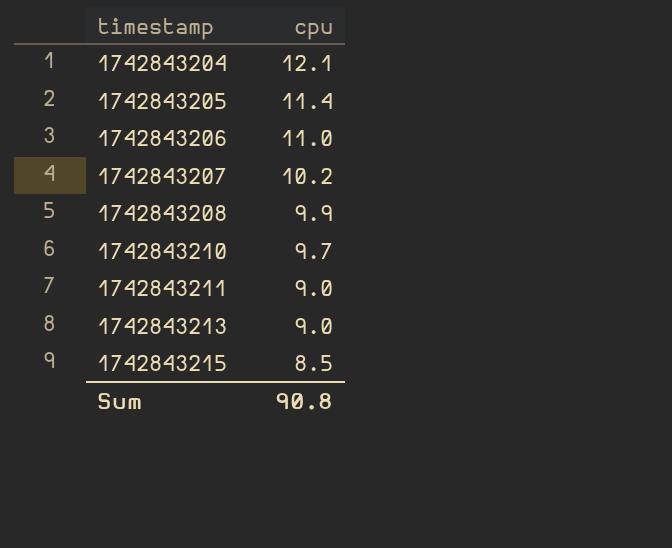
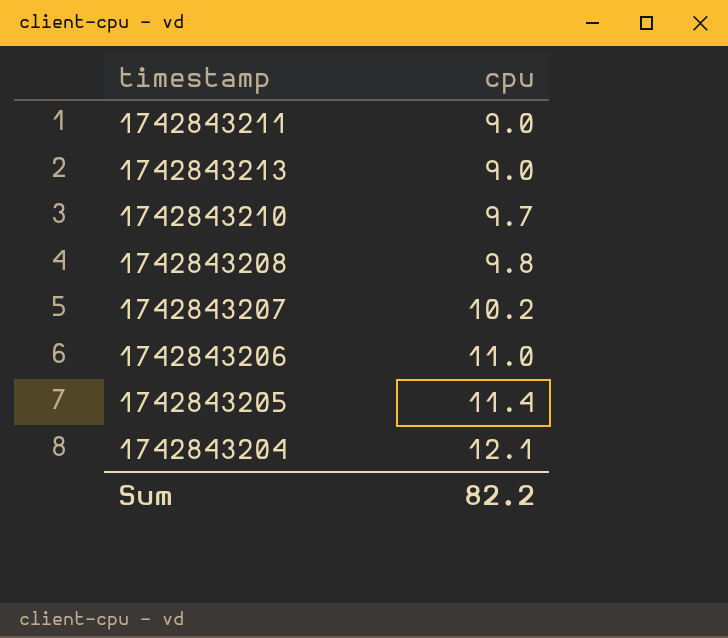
row order: timestamp ascending -> cpu ascending
row 1742843215: 8.5 -> none
1742843208 | cpu: 9.9 -> 9.8
Sum | cpu: 90.8 -> 82.2

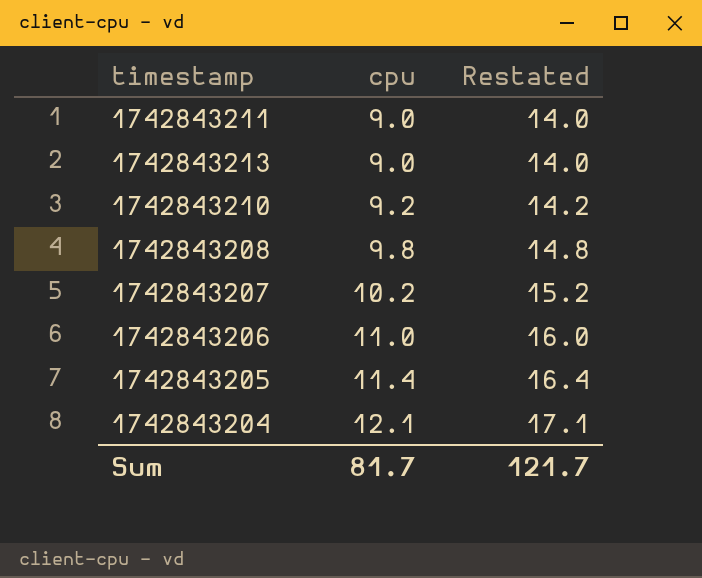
column Restated | formula: none -> [cpu] + 5
1742843210 | cpu: 9.7 -> 9.2
Sum | cpu: 82.2 -> 81.7

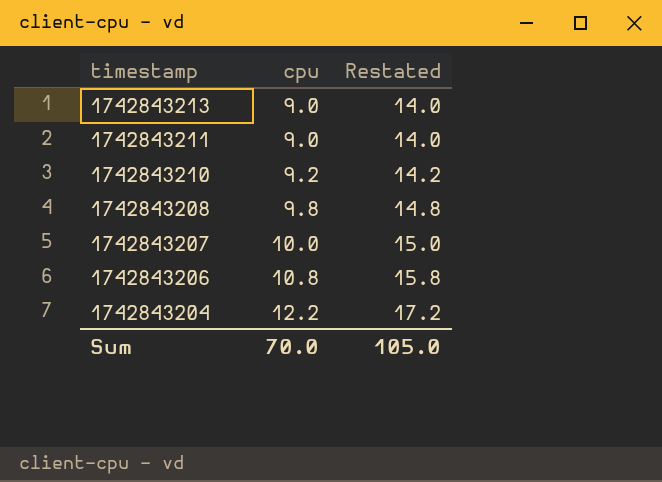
row order: cpu ascending -> timestamp descending
row 1742843205: 11.4 | 16.4 -> none
1742843207 | cpu: 10.2 -> 10.0
1742843207 | Restated: 15.2 -> 15.0
1742843206 | cpu: 11.0 -> 10.8
1742843206 | Restated: 16.0 -> 15.8
1742843204 | cpu: 12.1 -> 12.2
1742843204 | Restated: 17.1 -> 17.2
Sum | cpu: 81.7 -> 70.0
Sum | Restated: 121.7 -> 105.0

